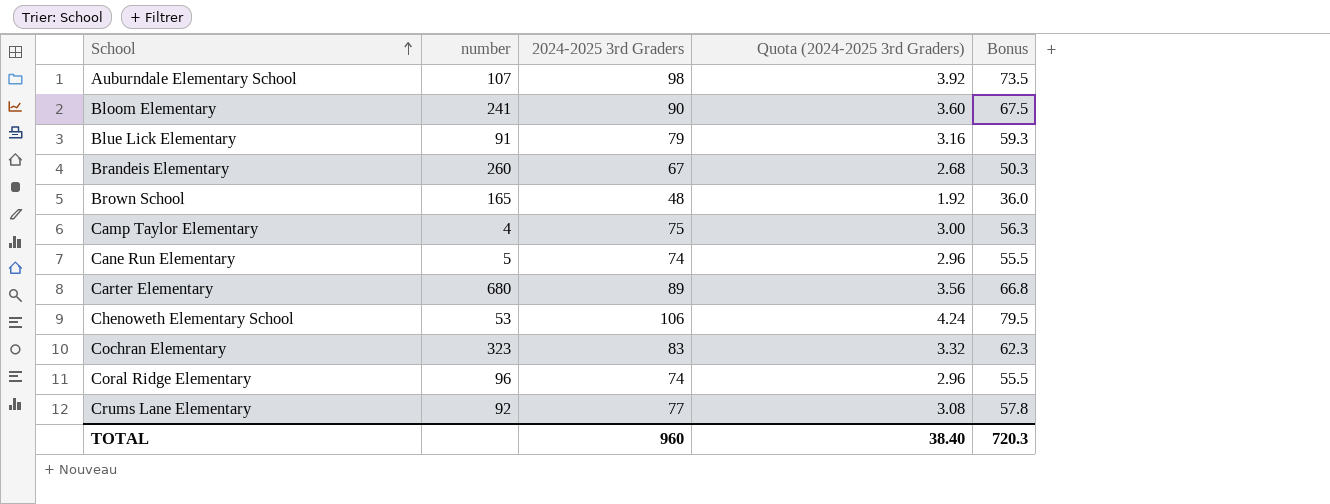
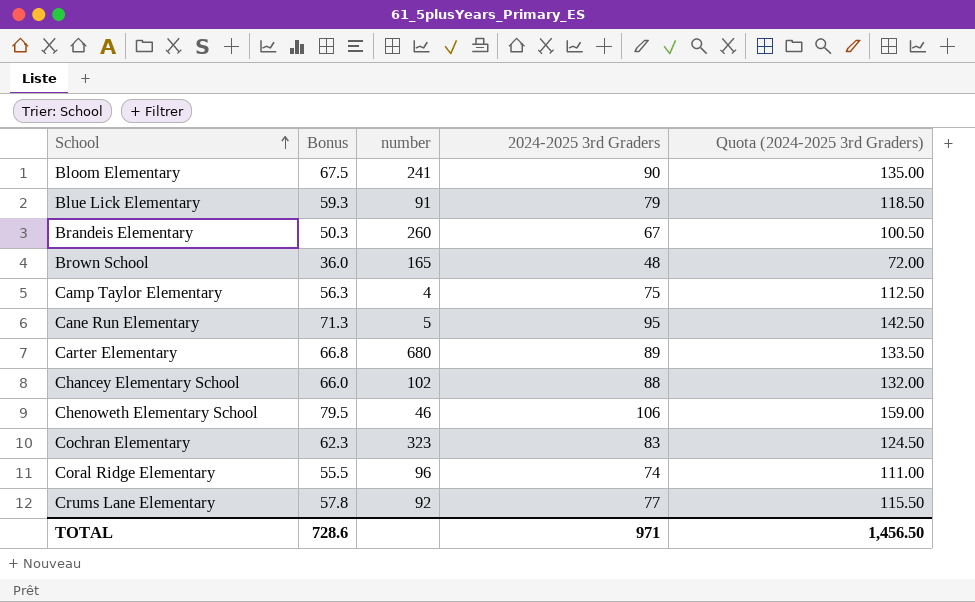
column Bonus | position: 5 -> 2
column Quota (2024-2025 3rd Graders) | formula: [2024-2025 3rd Graders] * 0.04 -> [2024-2025 3rd Graders] * 1.5
row Auburndale Elementary School: 107 | 98 | 3.92 | 73.5 -> none
Cane Run Elementary | Bonus: 55.5 -> 71.3
Cane Run Elementary | 2024-2025 3rd Graders: 74 -> 95
row Chancey Elementary School: none -> 66.0 | 102 | 88 | 132.00
Chenoweth Elementary School | number: 53 -> 46
TOTAL | Bonus: 720.3 -> 728.6
TOTAL | 2024-2025 3rd Graders: 960 -> 971
TOTAL | Quota (2024-2025 3rd Graders): 38.40 -> 1,456.50

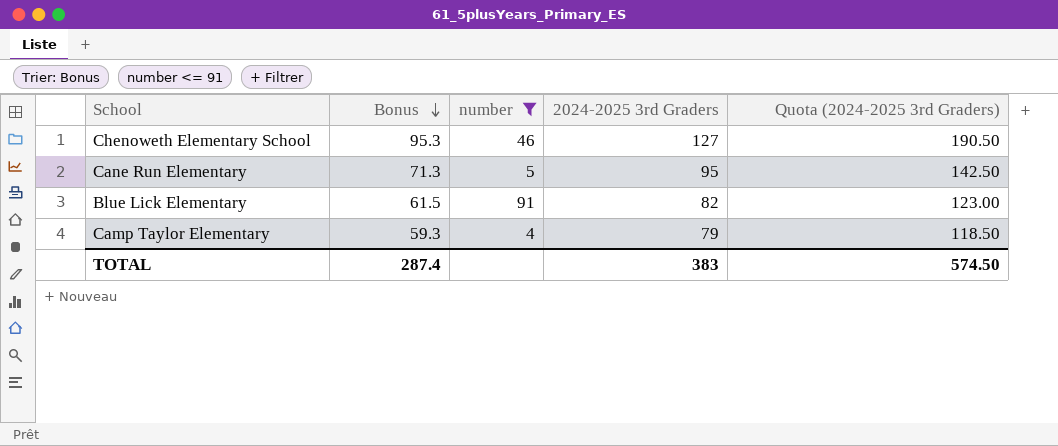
filter: none -> number <= 91
row order: School ascending -> Bonus descending
Chenoweth Elementary School | Bonus: 79.5 -> 95.3
Chenoweth Elementary School | 2024-2025 3rd Graders: 106 -> 127
Chenoweth Elementary School | Quota (2024-2025 3rd Graders): 159.00 -> 190.50
Blue Lick Elementary | Bonus: 59.3 -> 61.5
Blue Lick Elementary | 2024-2025 3rd Graders: 79 -> 82
Blue Lick Elementary | Quota (2024-2025 3rd Graders): 118.50 -> 123.00
Camp Taylor Elementary | Bonus: 56.3 -> 59.3
Camp Taylor Elementary | 2024-2025 3rd Graders: 75 -> 79
Camp Taylor Elementary | Quota (2024-2025 3rd Graders): 112.50 -> 118.50
TOTAL | Bonus: 728.6 -> 287.4
TOTAL | 2024-2025 3rd Graders: 971 -> 383
TOTAL | Quota (2024-2025 3rd Graders): 1,456.50 -> 574.50

